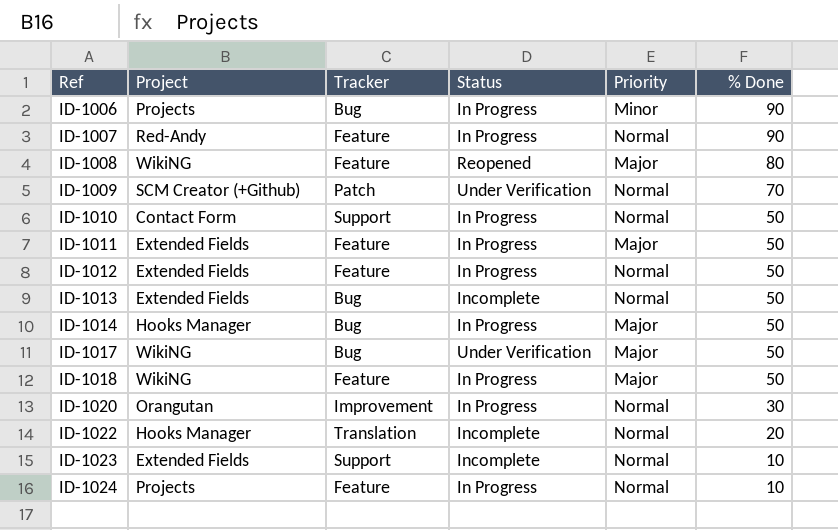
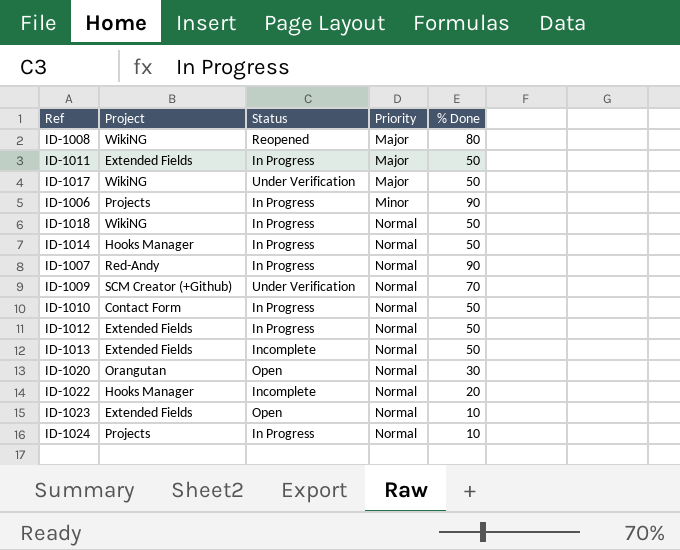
row order: Ref ascending -> Priority ascending
column Tracker | position: 3 -> none
ID-1018 | Priority: Major -> Normal
ID-1014 | Priority: Major -> Normal
ID-1020 | Status: In Progress -> Open
ID-1023 | Status: Incomplete -> Open

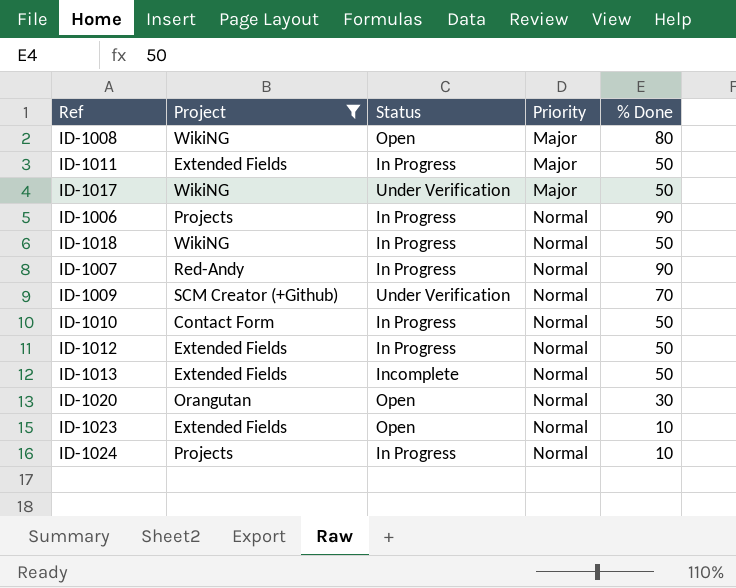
filter: none -> Project != Hooks Manager
ID-1008 | Status: Reopened -> Open
ID-1006 | Priority: Minor -> Normal

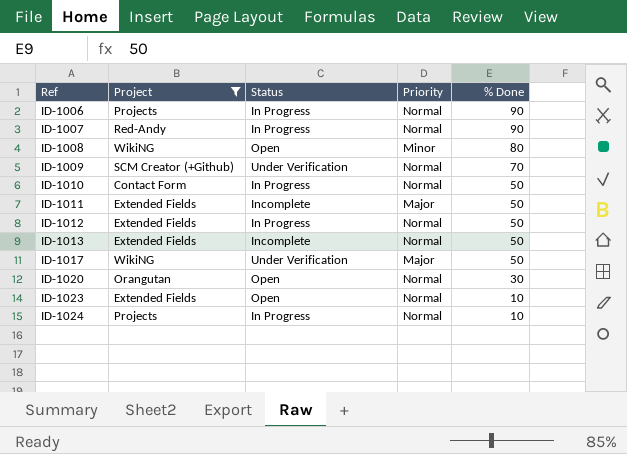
row order: Priority ascending -> Ref ascending
row ID-1018: WikiNG | In Progress | Normal | 50 -> none
ID-1008 | Priority: Major -> Minor
ID-1011 | Status: In Progress -> Incomplete

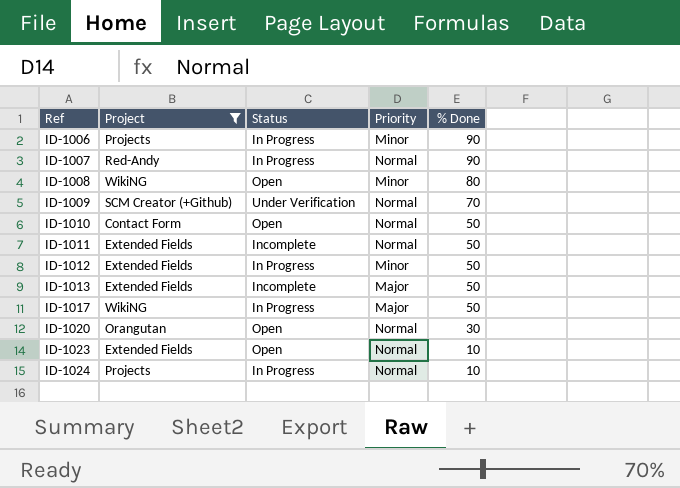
ID-1006 | Priority: Normal -> Minor
ID-1010 | Status: In Progress -> Open
ID-1011 | Priority: Major -> Normal
ID-1012 | Priority: Normal -> Minor
ID-1013 | Priority: Normal -> Major
ID-1017 | Status: Under Verification -> In Progress

